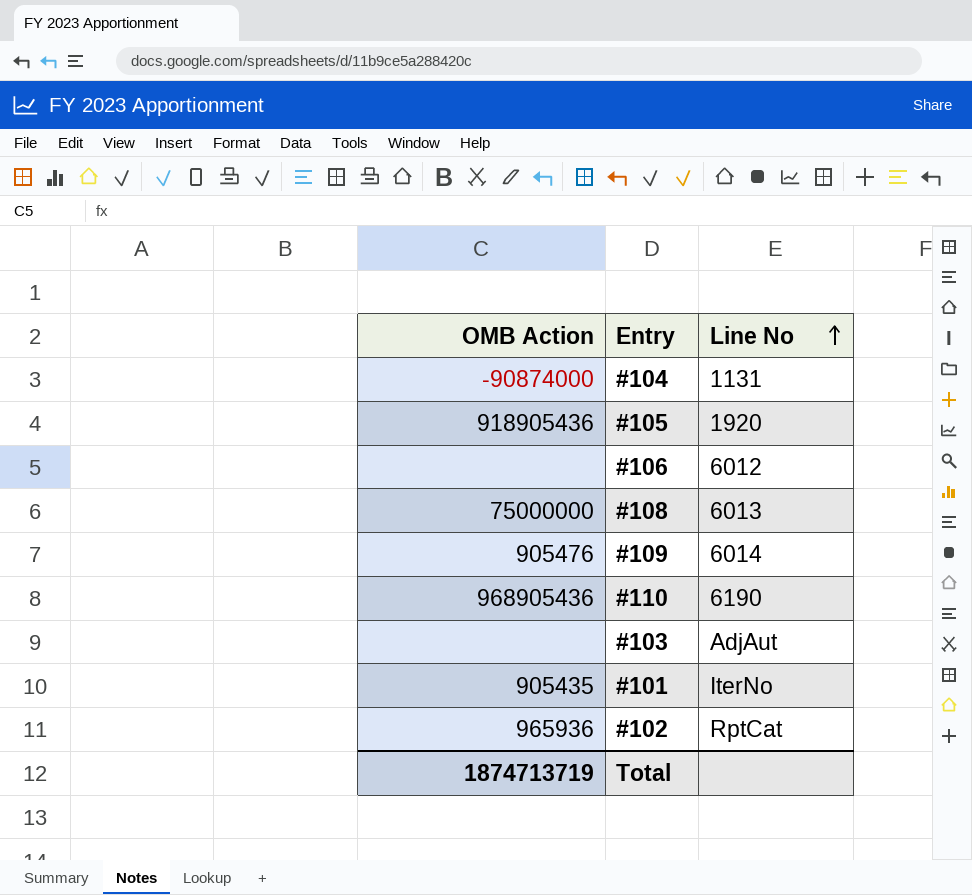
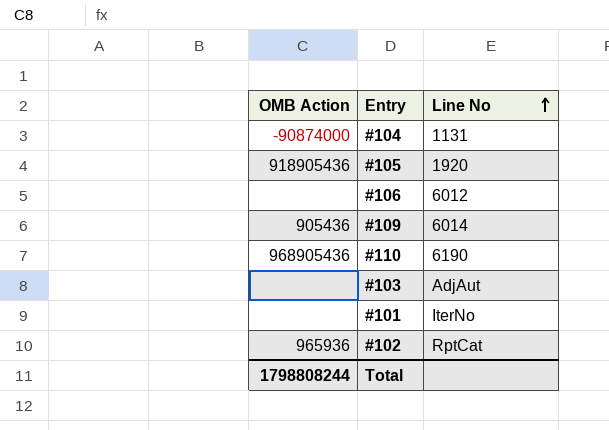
row #108: 75000000 | 6013 -> none
#109 | OMB Action: 905476 -> 905436
#101 | OMB Action: 905435 -> none
Total | OMB Action: 1874713719 -> 1798808244

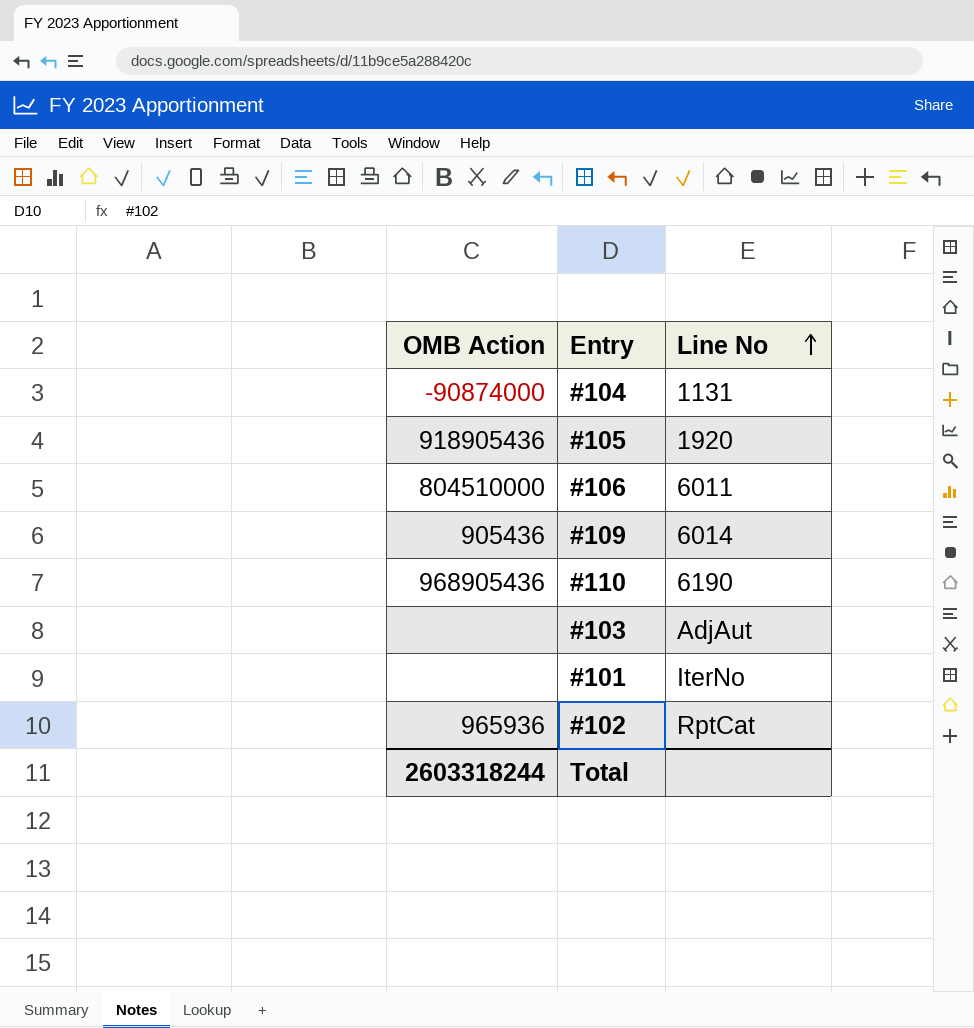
#106 | OMB Action: none -> 804510000
#106 | Line No: 6012 -> 6011
Total | OMB Action: 1798808244 -> 2603318244

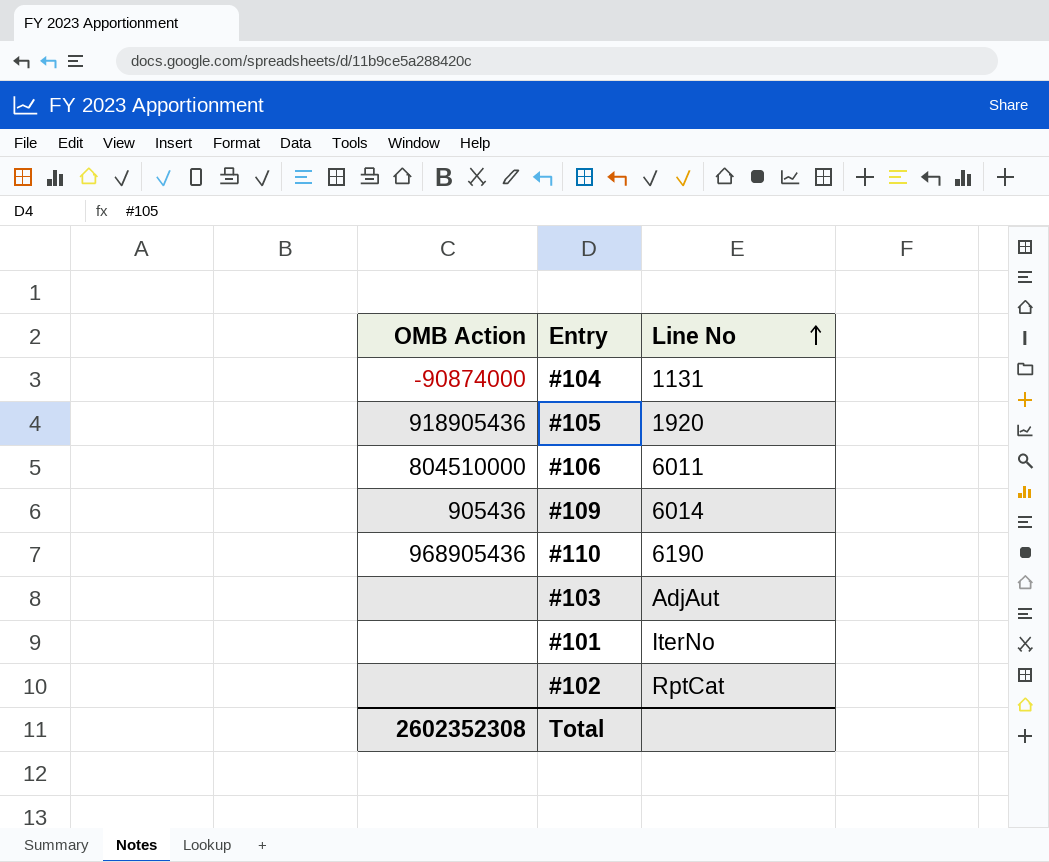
#102 | OMB Action: 965936 -> none
Total | OMB Action: 2603318244 -> 2602352308

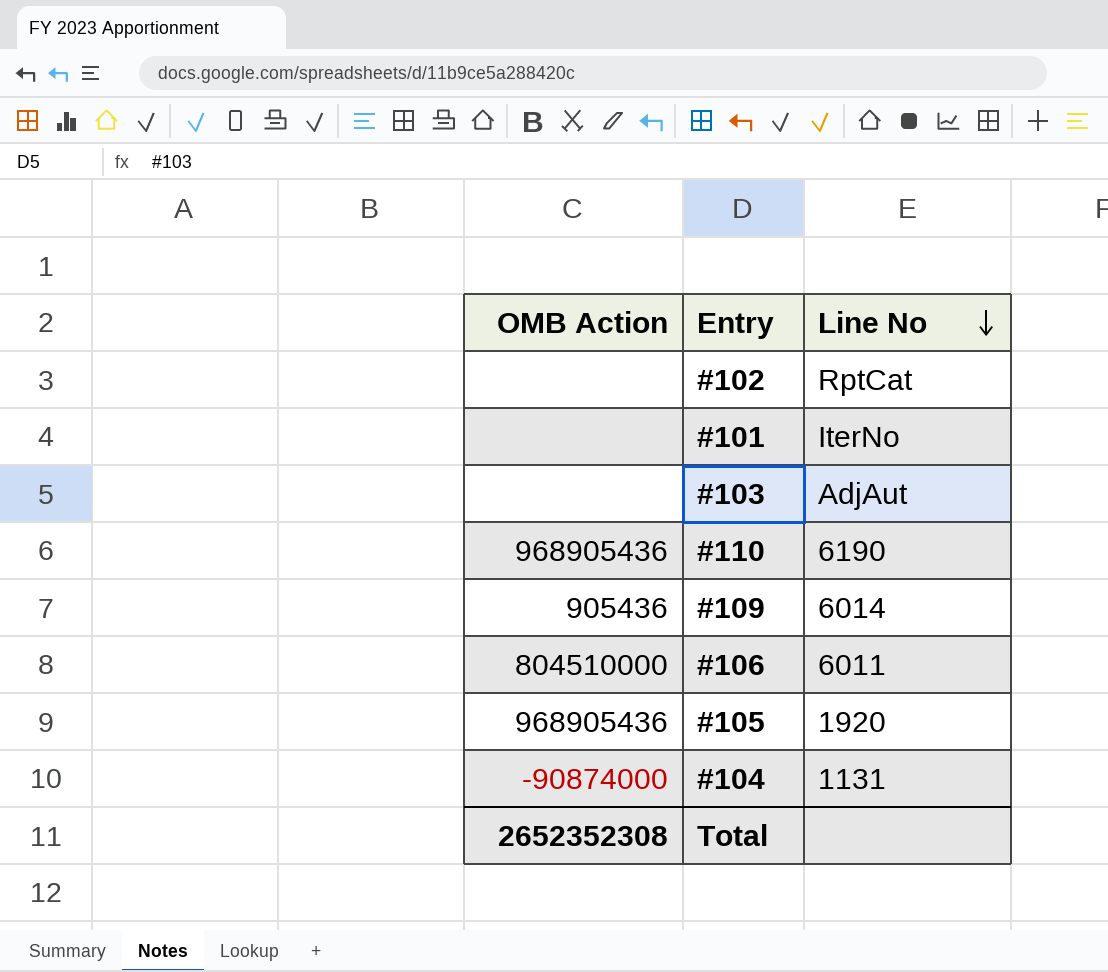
row order: Line No ascending -> Line No descending
#105 | OMB Action: 918905436 -> 968905436
Total | OMB Action: 2602352308 -> 2652352308

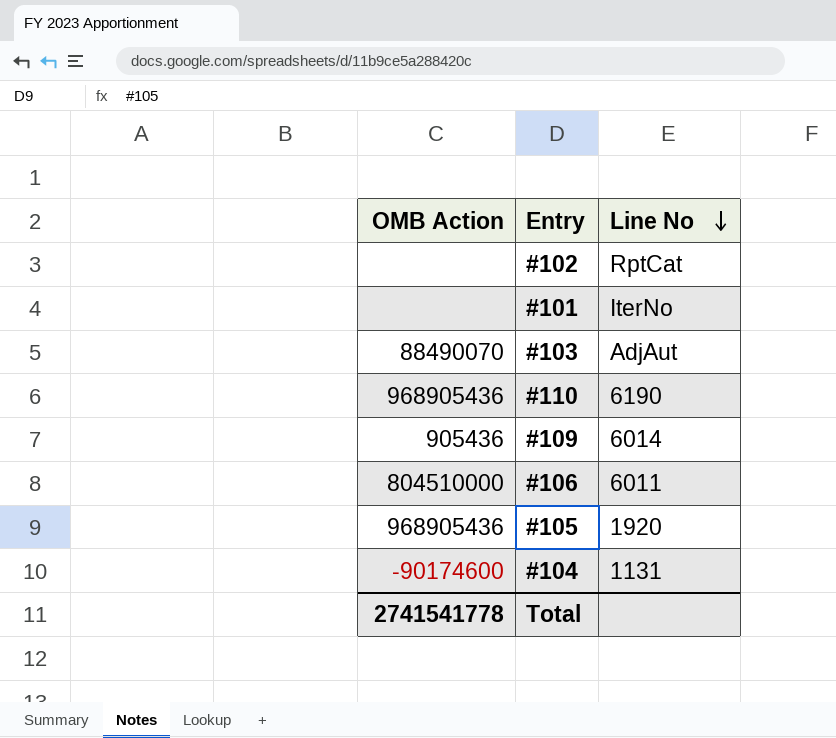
#103 | OMB Action: none -> 88490070
#104 | OMB Action: -90874000 -> -90174600
Total | OMB Action: 2652352308 -> 2741541778

